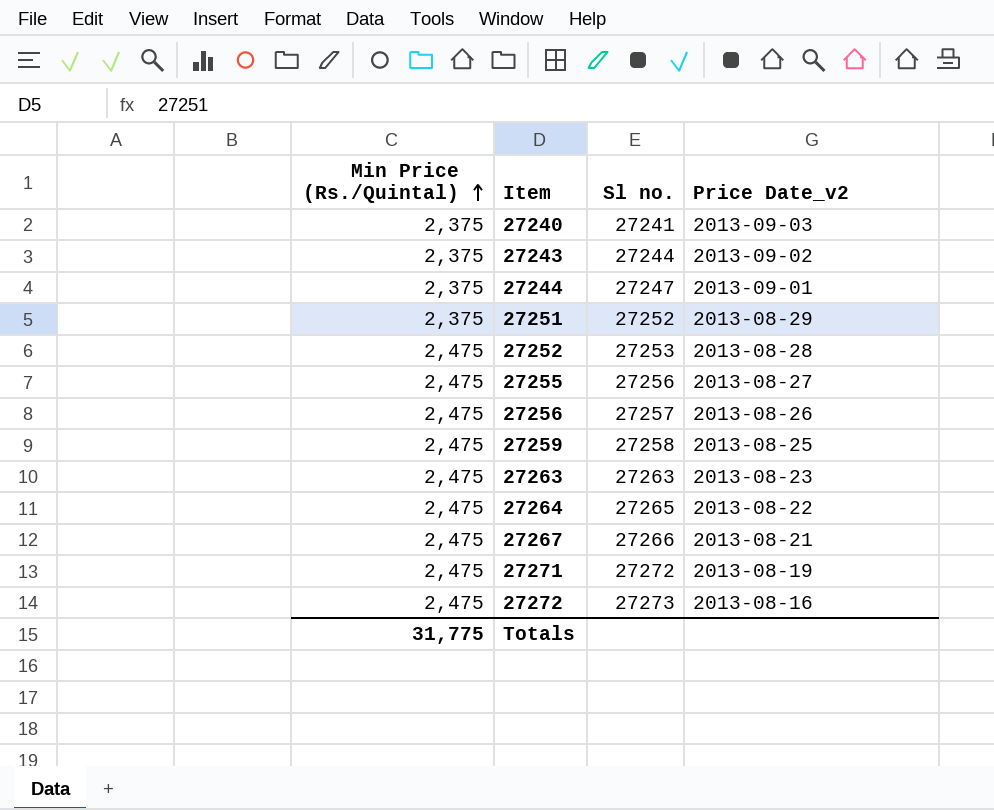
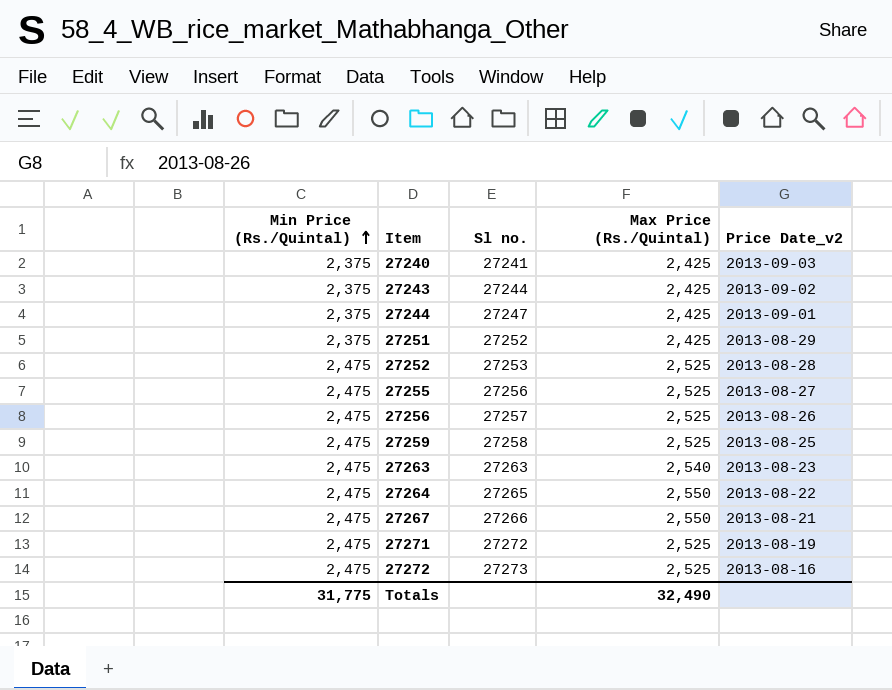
column Max Price (Rs./Quintal) | position: none -> 4

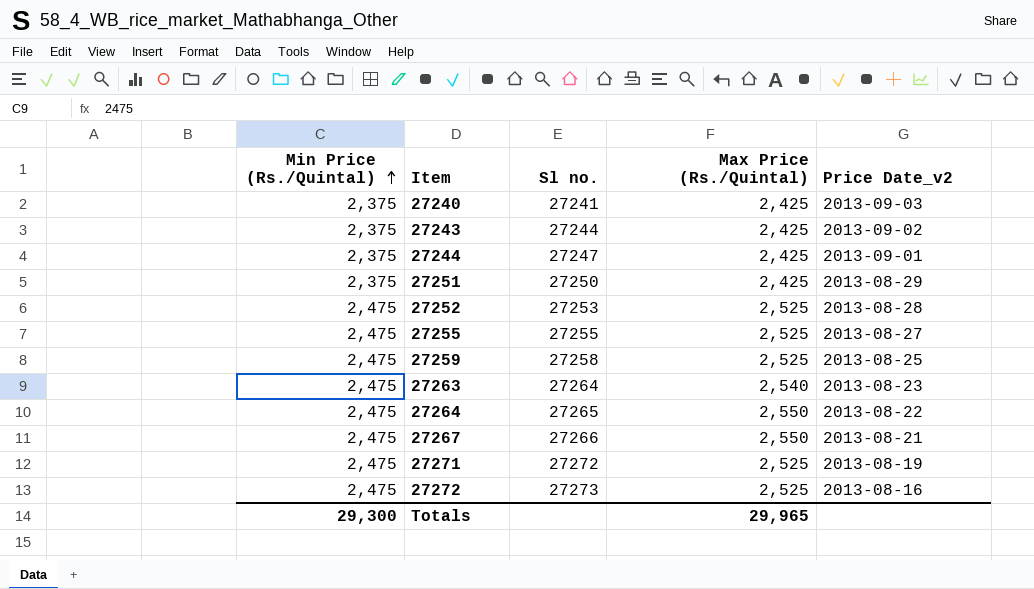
row 27256: 2,475 | 27257 | 2,525 | 2013-08-26 -> none
27251 | Sl no.: 27252 -> 27250
27255 | Sl no.: 27256 -> 27255
27263 | Sl no.: 27263 -> 27264
Totals | Min Price (Rs./Quintal): 31,775 -> 29,300
Totals | Max Price (Rs./Quintal): 32,490 -> 29,965

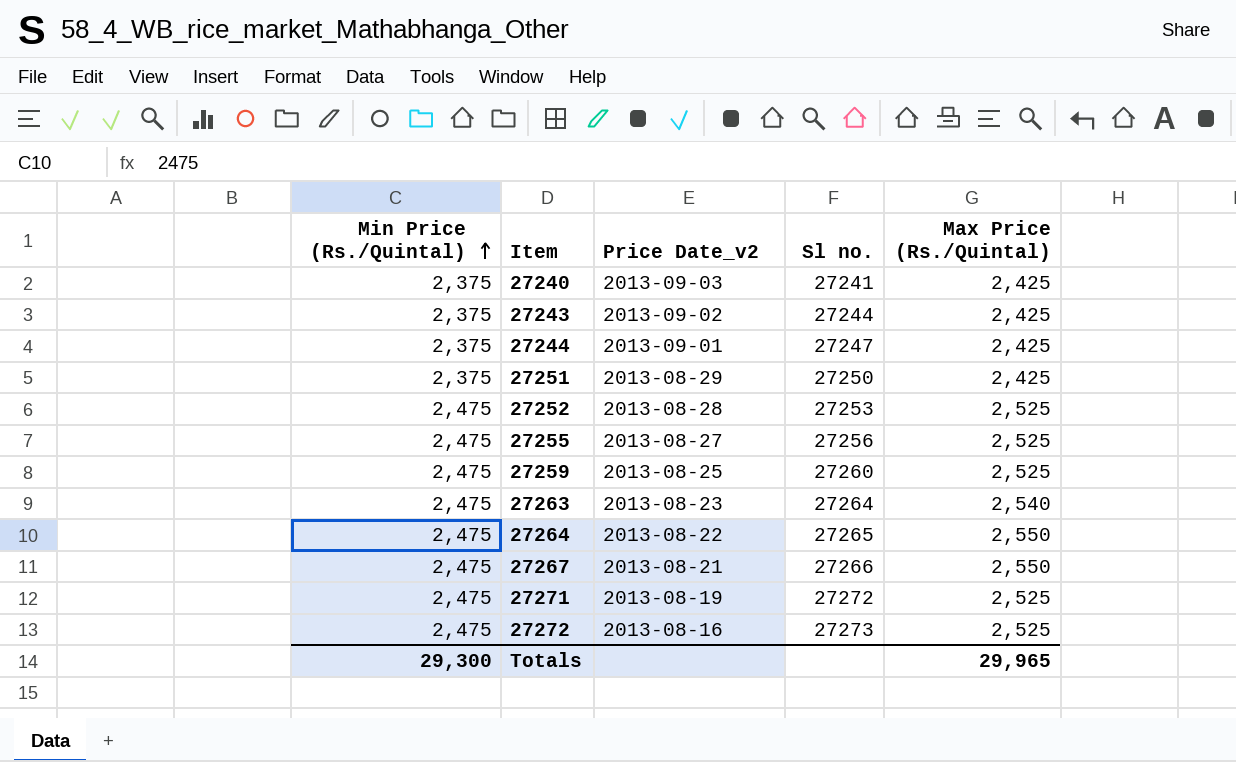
column Price Date_v2 | position: 5 -> 3
27255 | Sl no.: 27255 -> 27256
27259 | Sl no.: 27258 -> 27260

